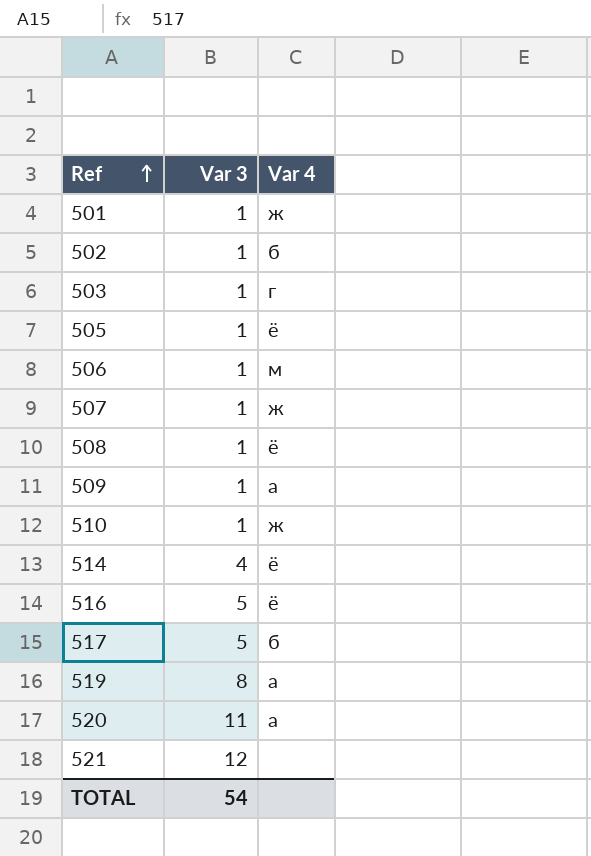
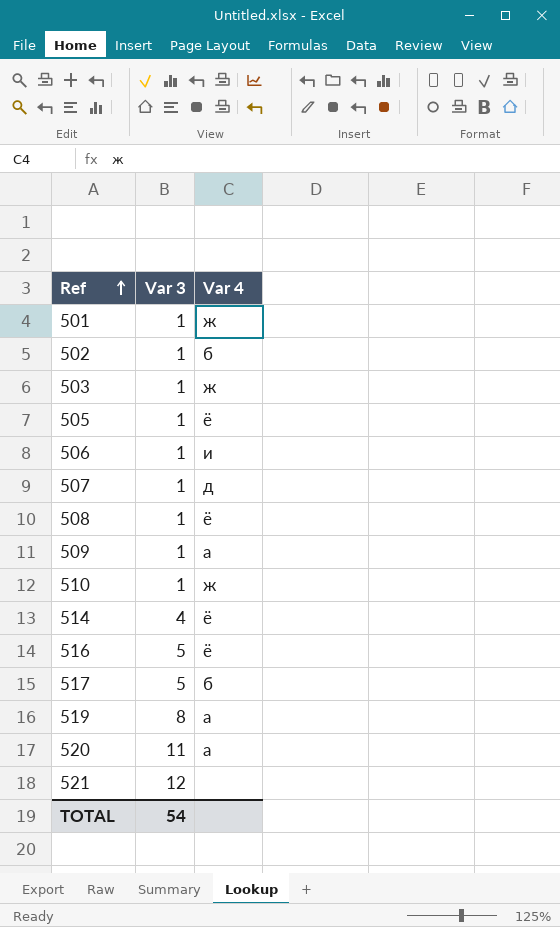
503 | Var 4: г -> ж
506 | Var 4: м -> и
507 | Var 4: ж -> д

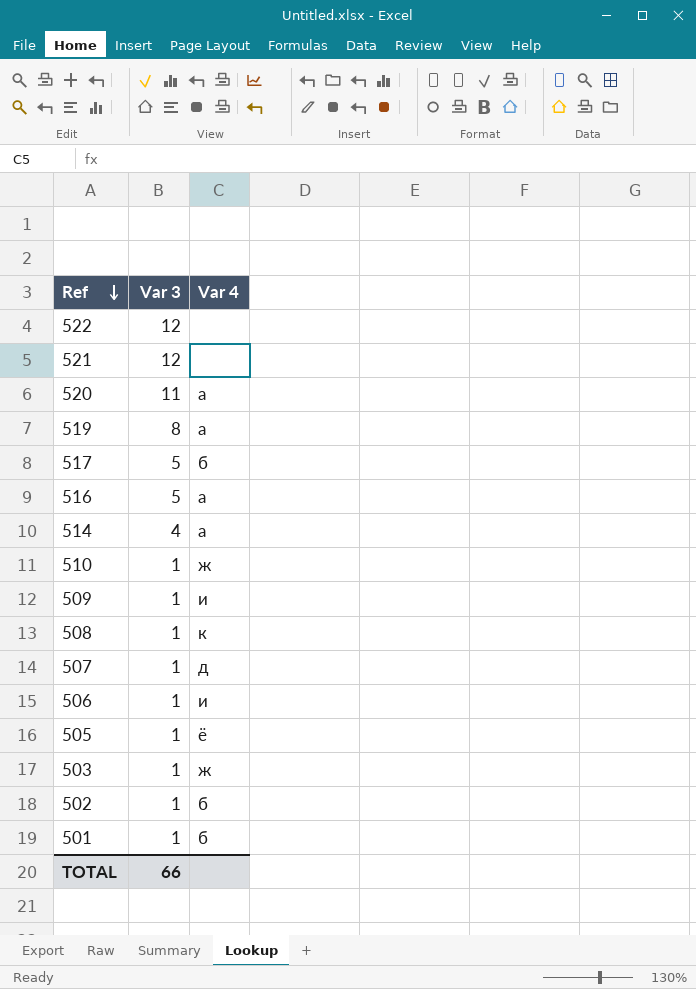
row order: Ref ascending -> Ref descending
row 522: none -> 12 | none
516 | Var 4: ё -> а
514 | Var 4: ё -> а
509 | Var 4: а -> и
508 | Var 4: ё -> к
501 | Var 4: ж -> б
TOTAL | Var 3: 54 -> 66

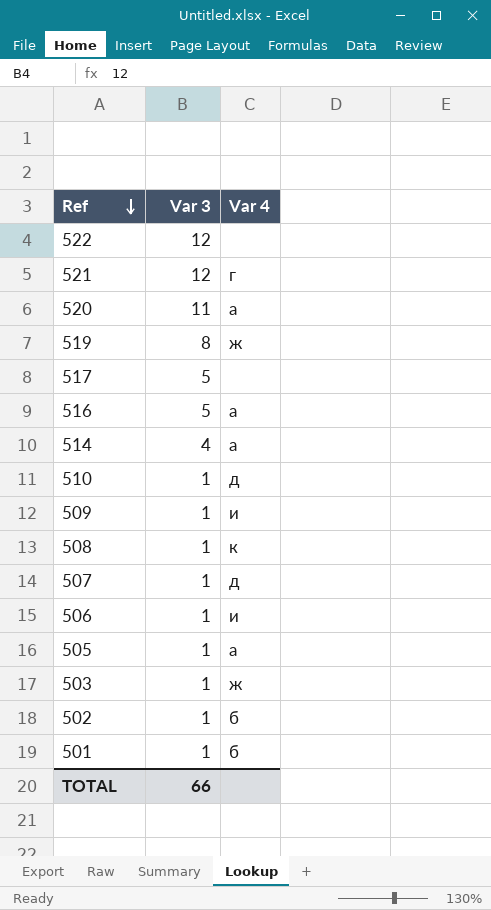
521 | Var 4: none -> г
519 | Var 4: а -> ж
517 | Var 4: б -> none
510 | Var 4: ж -> д
505 | Var 4: ё -> а

